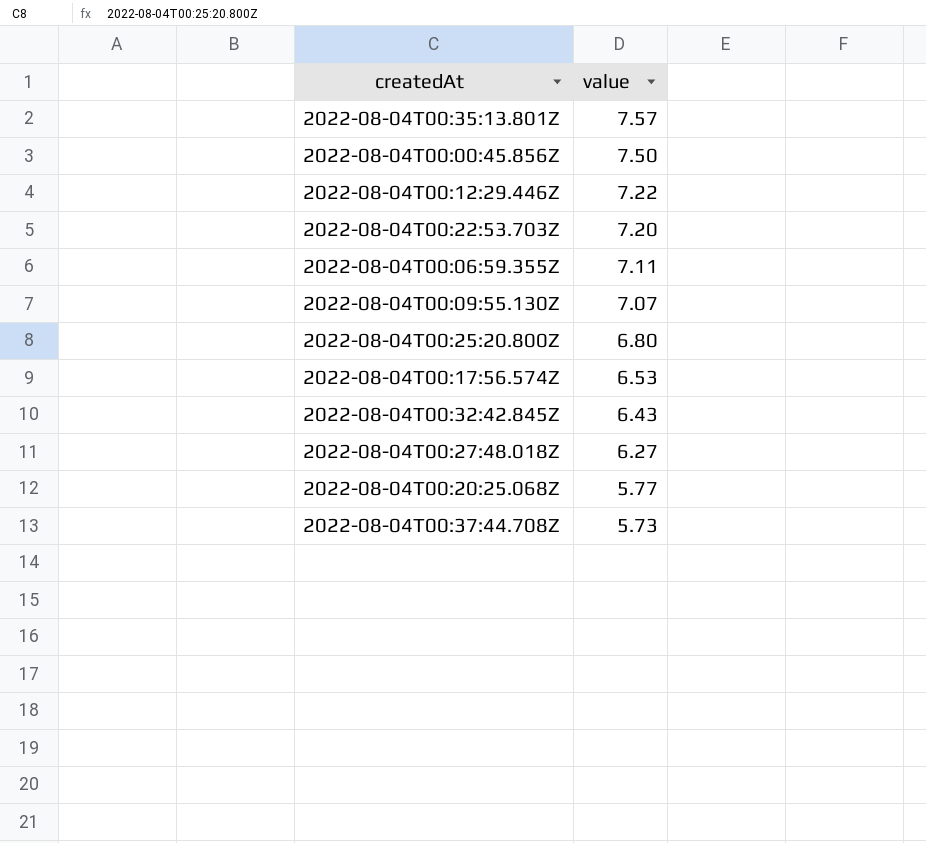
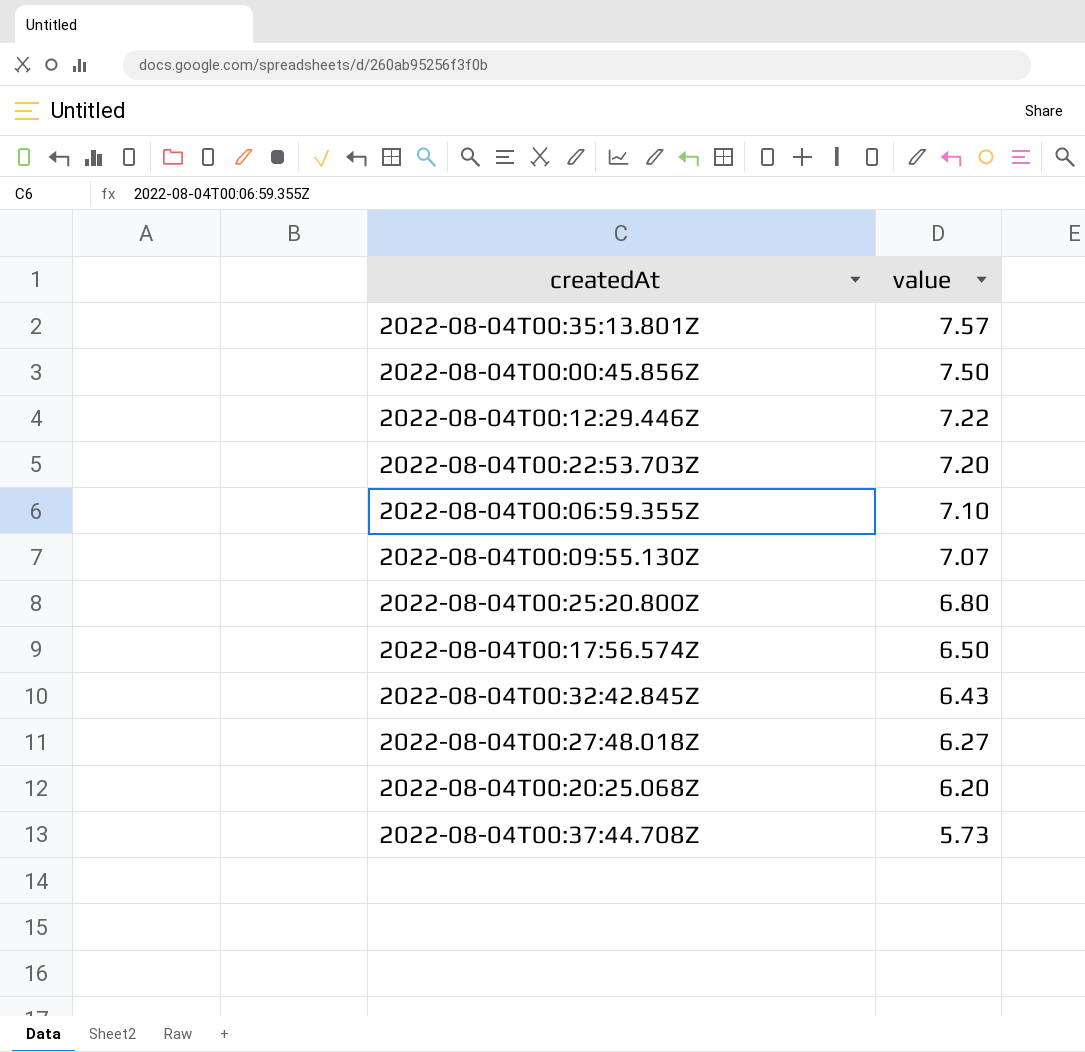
2022-08-04T00:06:59.355Z | value: 7.11 -> 7.10
2022-08-04T00:17:56.574Z | value: 6.53 -> 6.50
2022-08-04T00:20:25.068Z | value: 5.77 -> 6.20

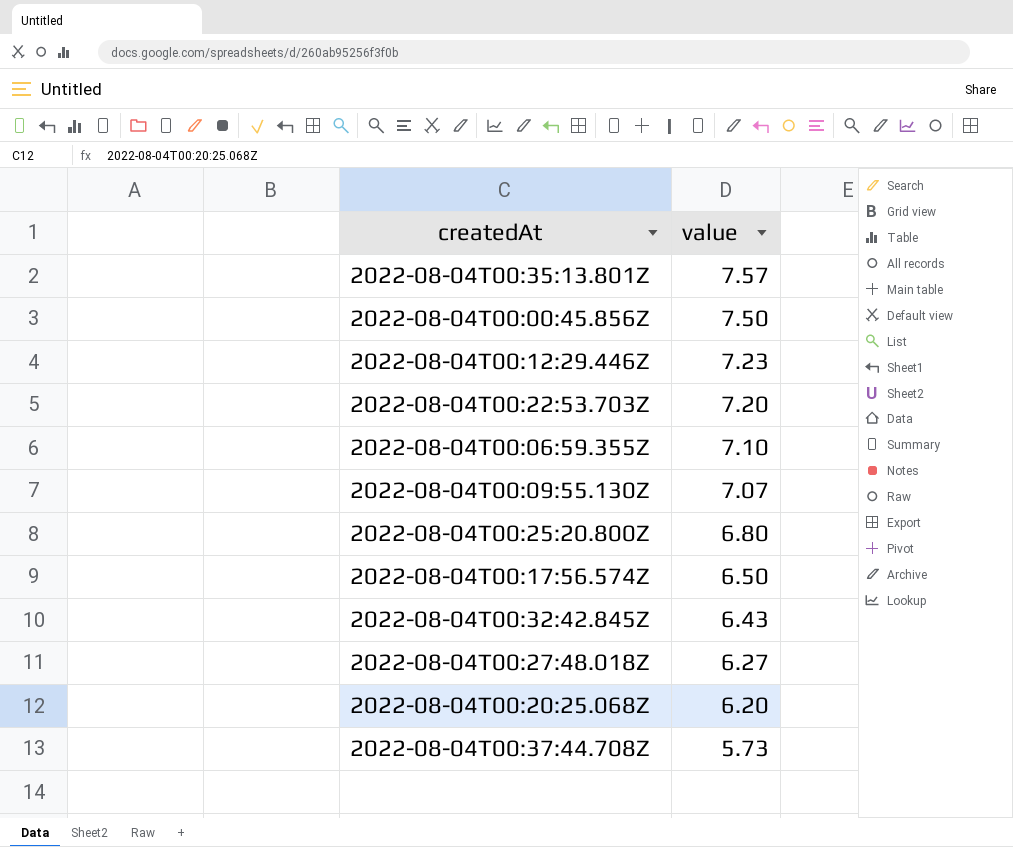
2022-08-04T00:12:29.446Z | value: 7.22 -> 7.23

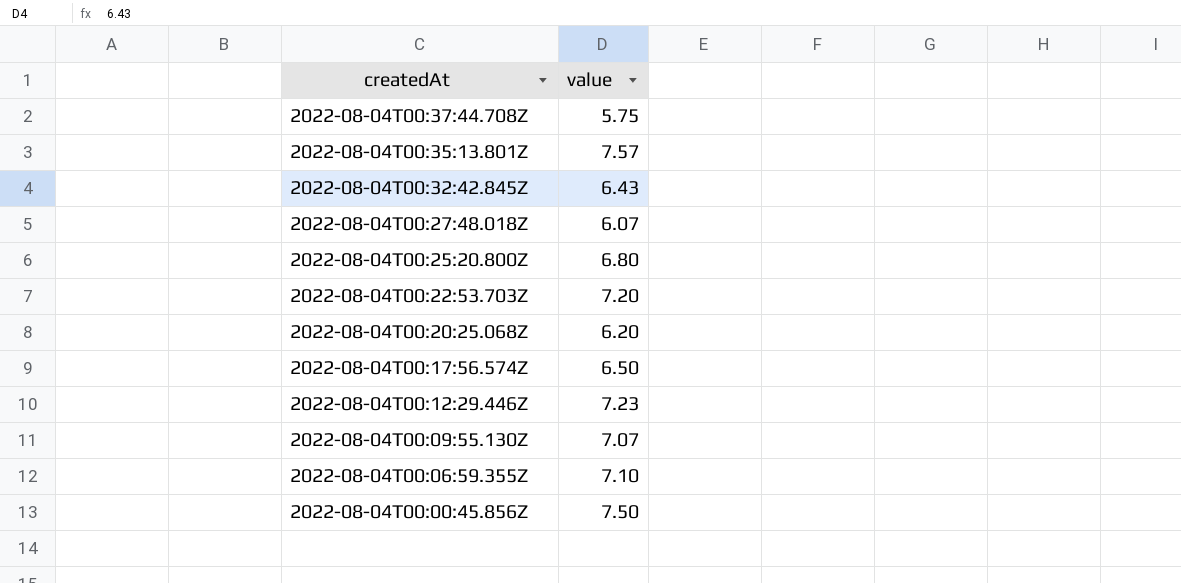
row order: value descending -> createdAt descending
2022-08-04T00:37:44.708Z | value: 5.73 -> 5.75
2022-08-04T00:27:48.018Z | value: 6.27 -> 6.07

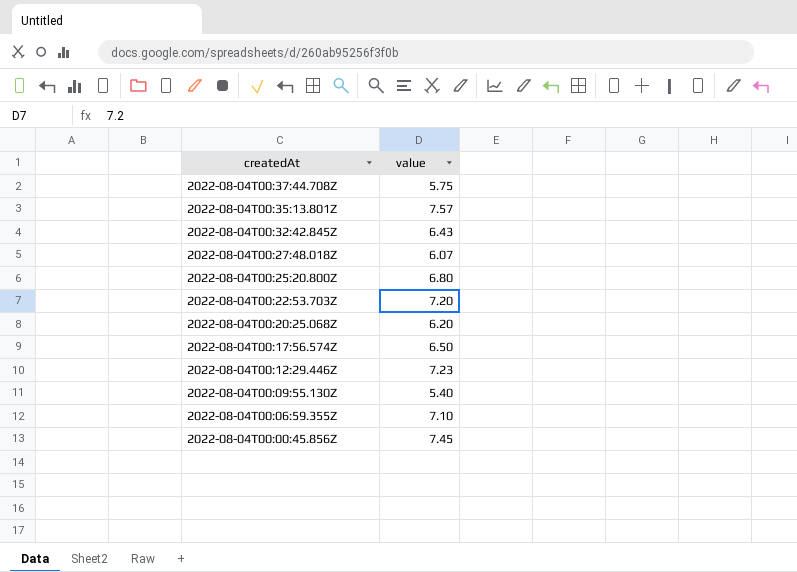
2022-08-04T00:09:55.130Z | value: 7.07 -> 5.40
2022-08-04T00:00:45.856Z | value: 7.50 -> 7.45

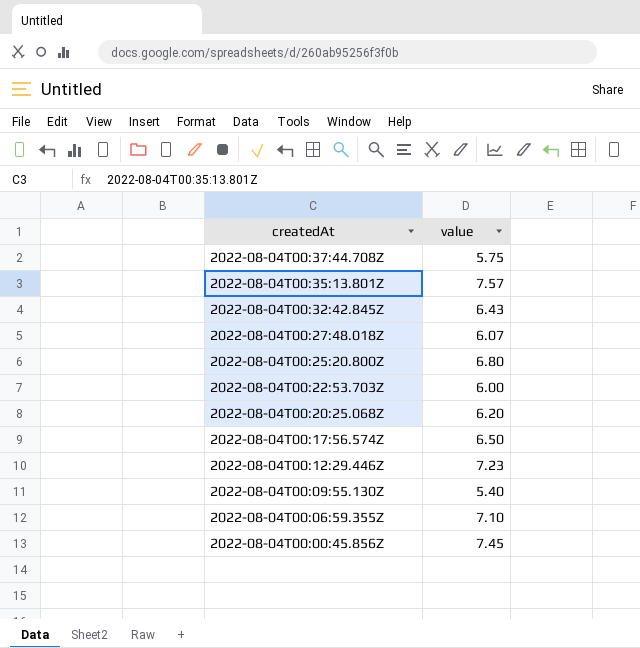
2022-08-04T00:22:53.703Z | value: 7.20 -> 6.00

